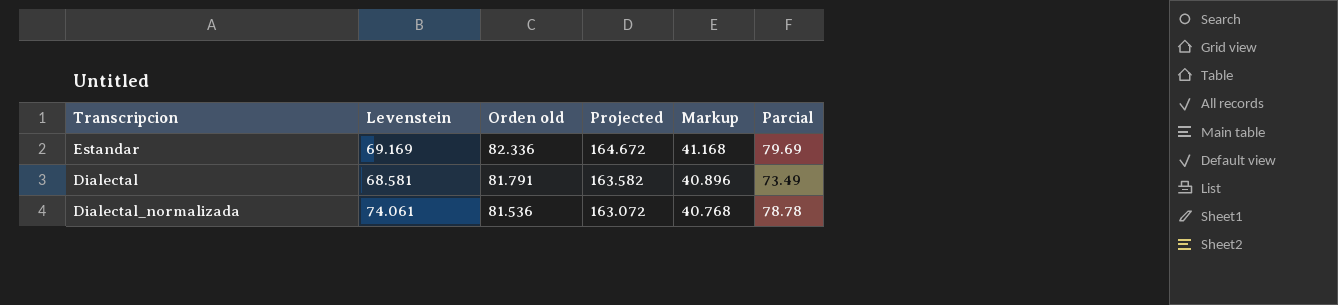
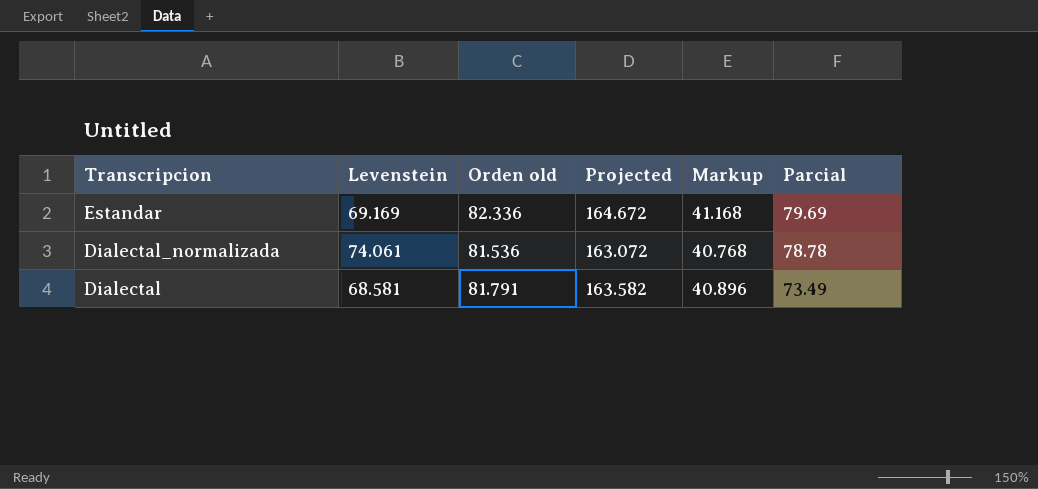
row order: Orden old descending -> Transcripcion descending

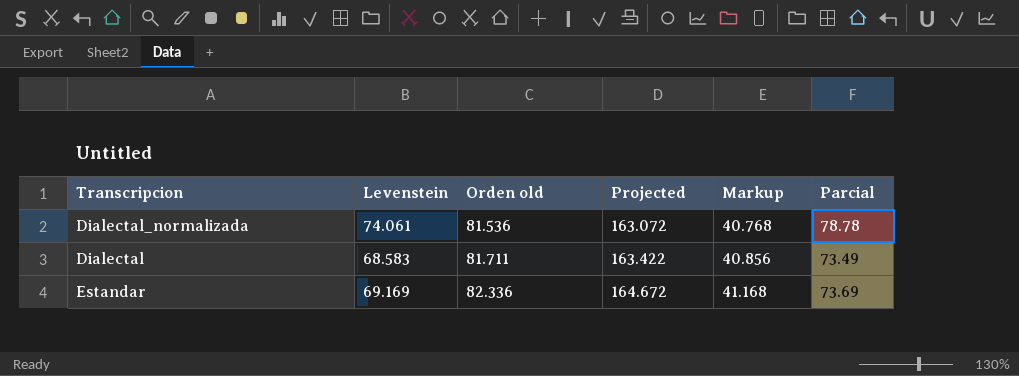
row order: Transcripcion descending -> Orden old ascending
Dialectal | Levenstein: 68.581 -> 68.583
Dialectal | Orden old: 81.791 -> 81.711
Dialectal | Projected: 163.582 -> 163.422
Dialectal | Markup: 40.896 -> 40.856
Estandar | Parcial: 79.69 -> 73.69

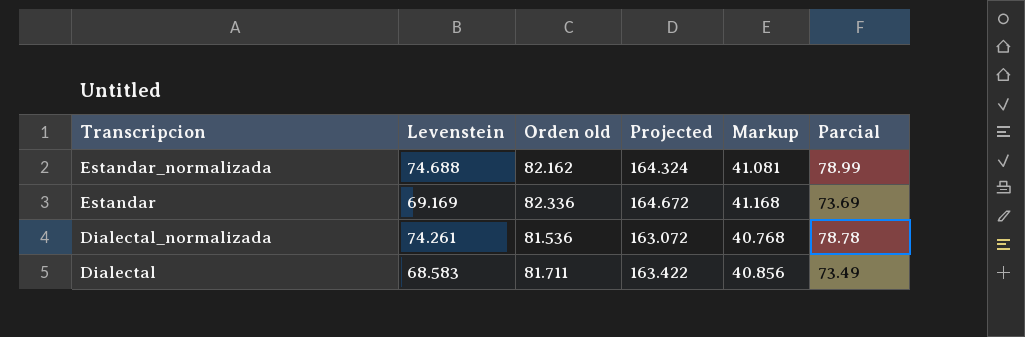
row order: Orden old ascending -> Transcripcion descending
row Estandar_normalizada: none -> 74.688 | 82.162 | 164.324 | 41.081 | 78.99
Dialectal_normalizada | Levenstein: 74.061 -> 74.261

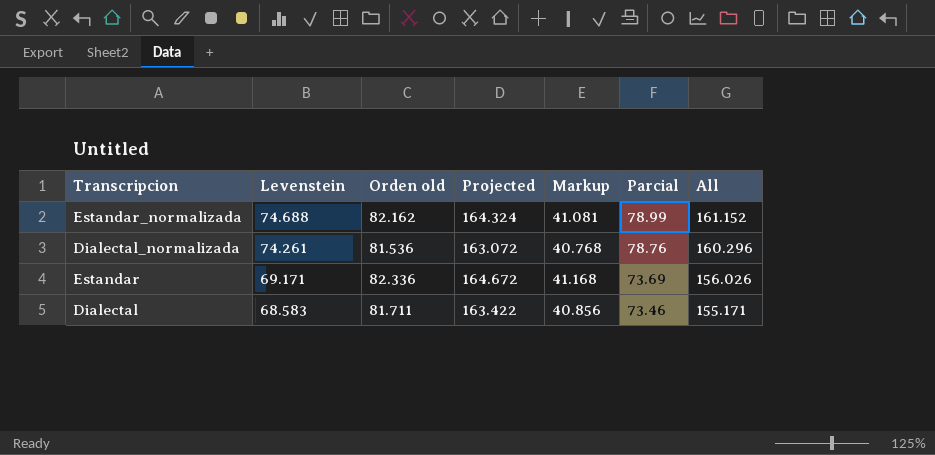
row order: Transcripcion descending -> Levenstein descending
column All | formula: none -> [Orden old] + [Parcial]
Dialectal_normalizada | Parcial: 78.78 -> 78.76
Estandar | Levenstein: 69.169 -> 69.171
Dialectal | Parcial: 73.49 -> 73.46

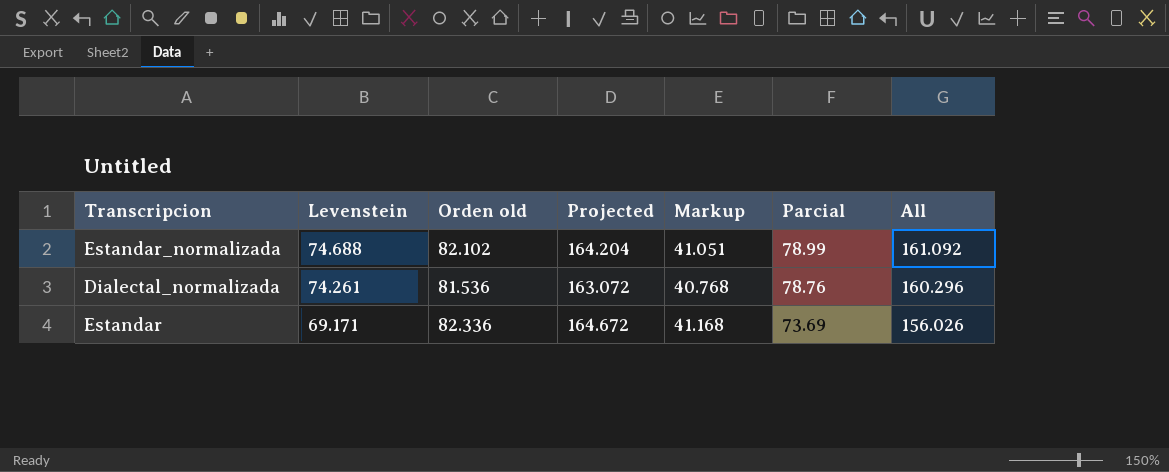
row Dialectal: 68.583 | 81.711 | 163.422 | 40.856 | 73.46 | 155.171 -> none
Estandar_normalizada | Orden old: 82.162 -> 82.102
Estandar_normalizada | Projected: 164.324 -> 164.204
Estandar_normalizada | Markup: 41.081 -> 41.051
Estandar_normalizada | All: 161.152 -> 161.092

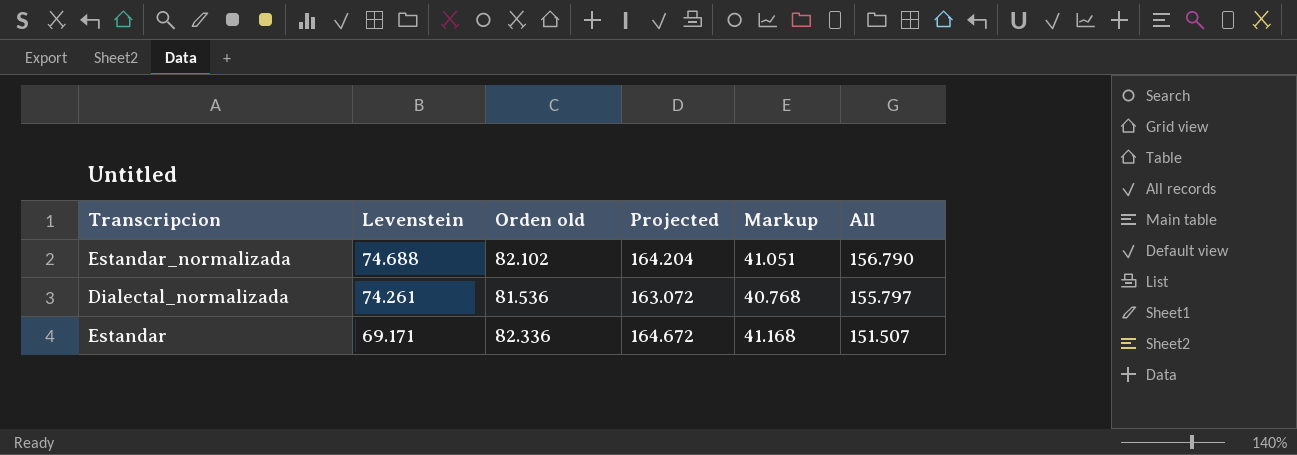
column Parcial | position: 6 -> none
column All | formula: [Orden old] + [Parcial] -> [Levenstein] + [Orden old]

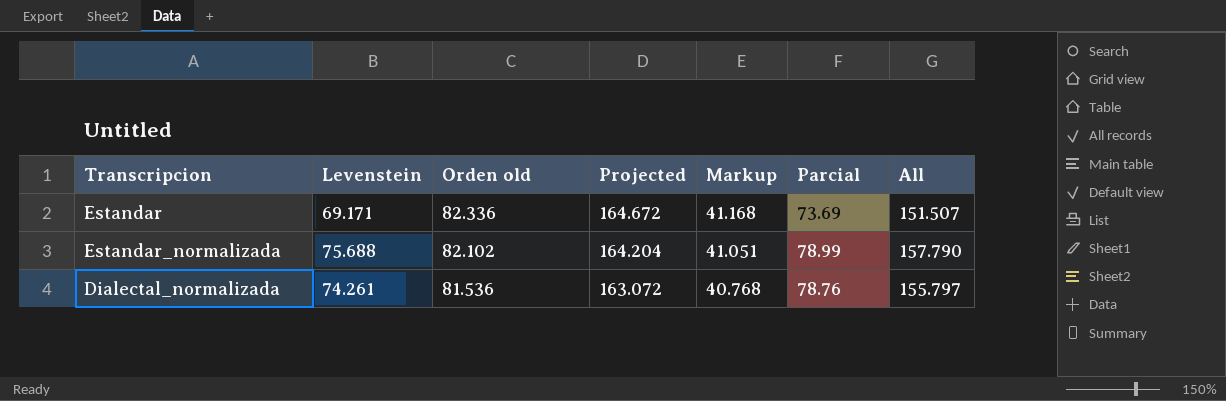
row order: Levenstein descending -> Orden old descending
column Parcial | position: none -> 6
Estandar_normalizada | Levenstein: 74.688 -> 75.688
Estandar_normalizada | All: 156.790 -> 157.790

